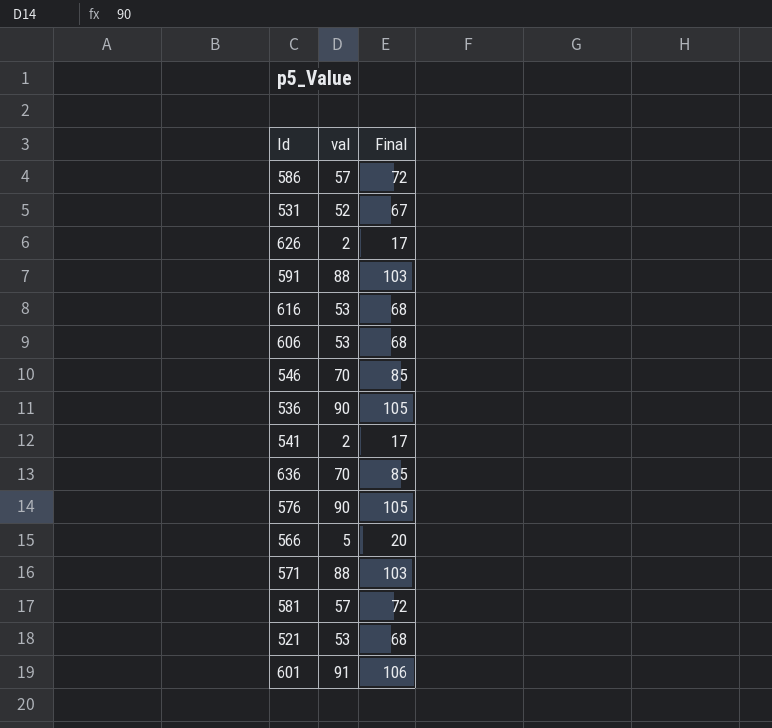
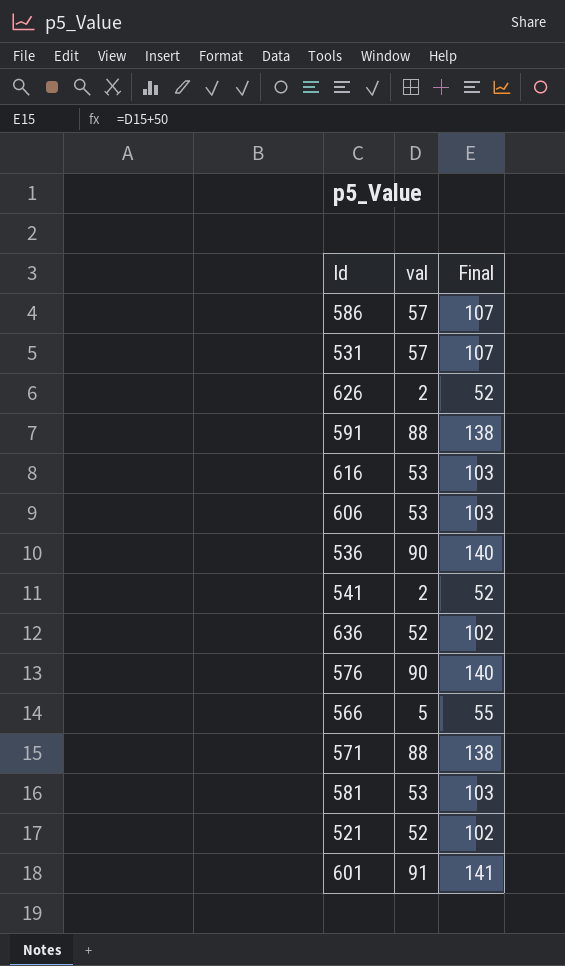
column Final | formula: [val] + 15 -> [val] + 50
row 546: 70 | 85 -> none
531 | val: 52 -> 57
636 | val: 70 -> 52
581 | val: 57 -> 53
521 | val: 53 -> 52

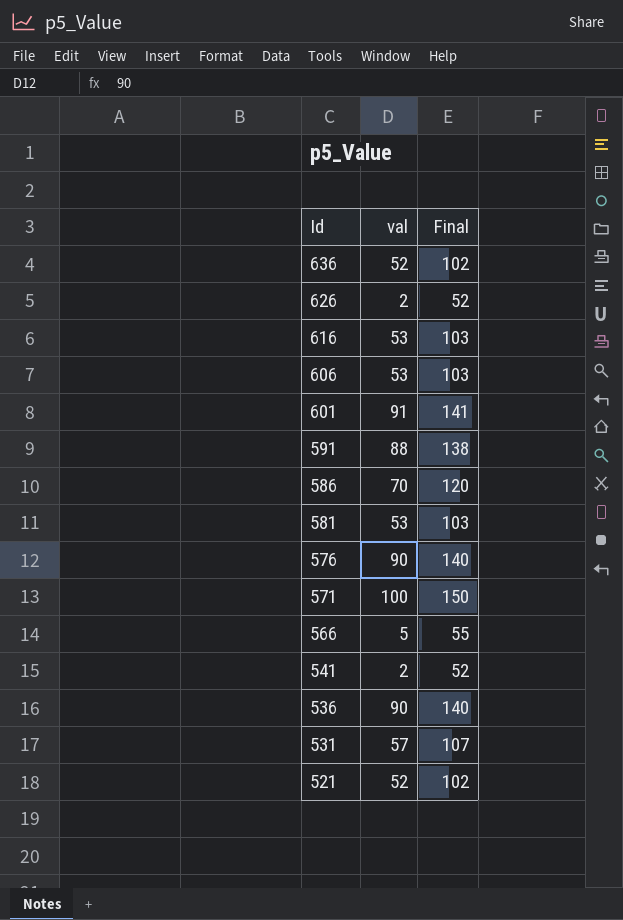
row order: none -> Id descending
586 | val: 57 -> 70
586 | Final: 107 -> 120
571 | val: 88 -> 100
571 | Final: 138 -> 150

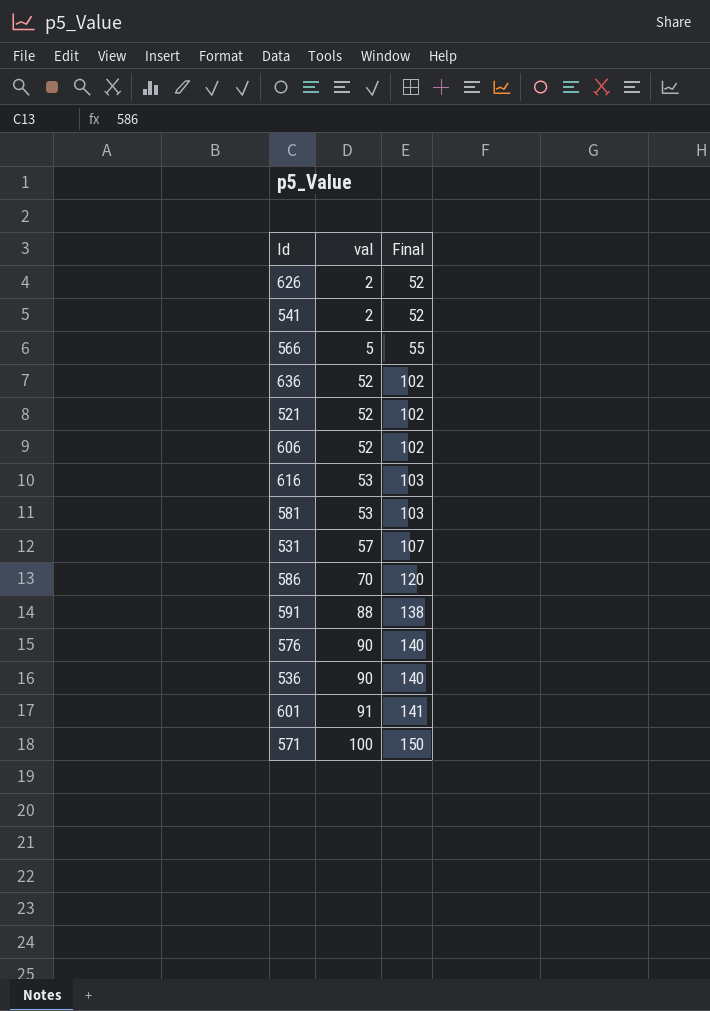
row order: Id descending -> val ascending
606 | val: 53 -> 52
606 | Final: 103 -> 102

